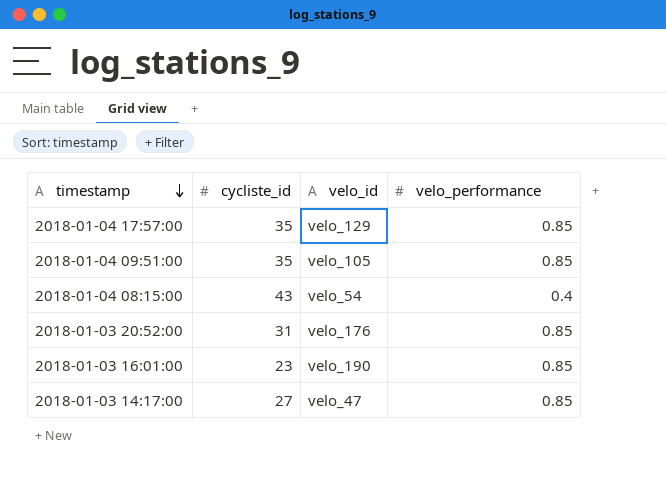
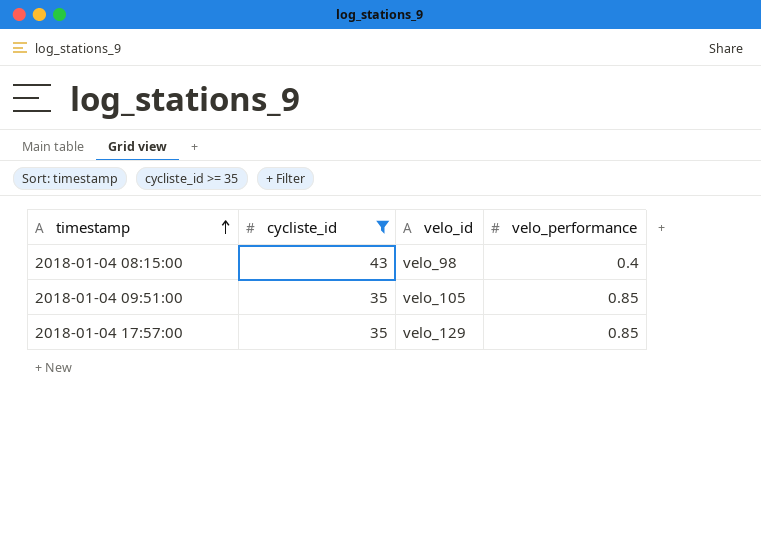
filter: none -> cycliste_id >= 35
row order: timestamp descending -> timestamp ascending
2018-01-04 08:15:00 | velo_id: velo_54 -> velo_98

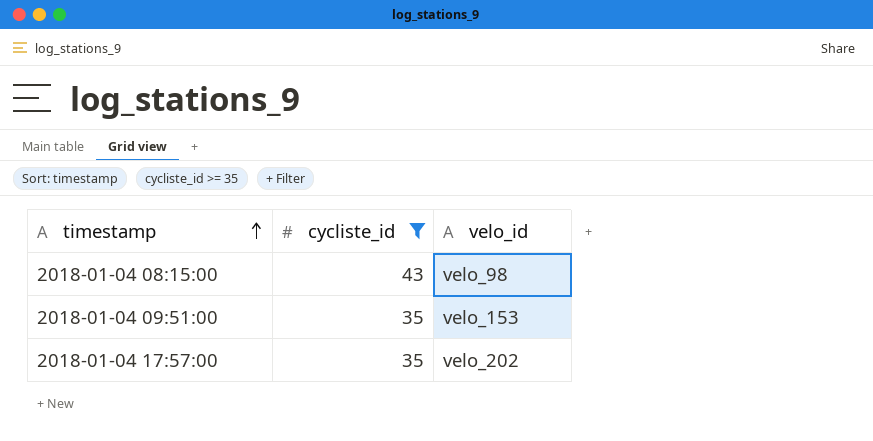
column velo_performance | position: 4 -> none
2018-01-04 09:51:00 | velo_id: velo_105 -> velo_153
2018-01-04 17:57:00 | velo_id: velo_129 -> velo_202

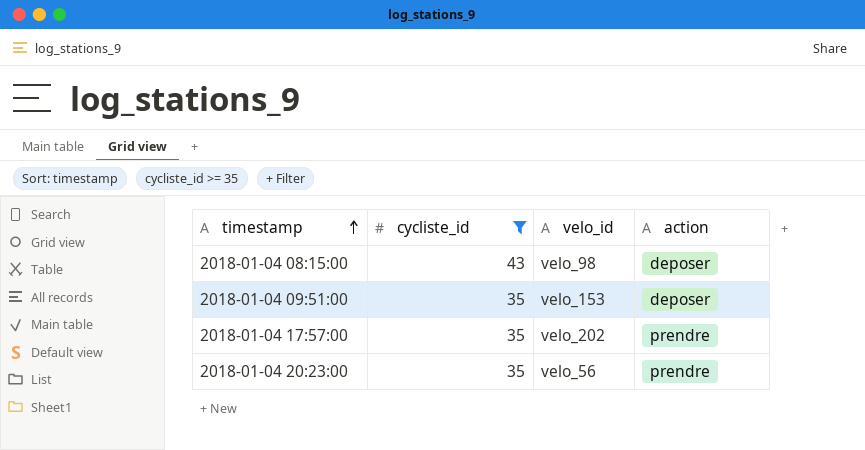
column action | position: none -> 4
row 2018-01-04 20:23:00: none -> 35 | velo_56 | prendre

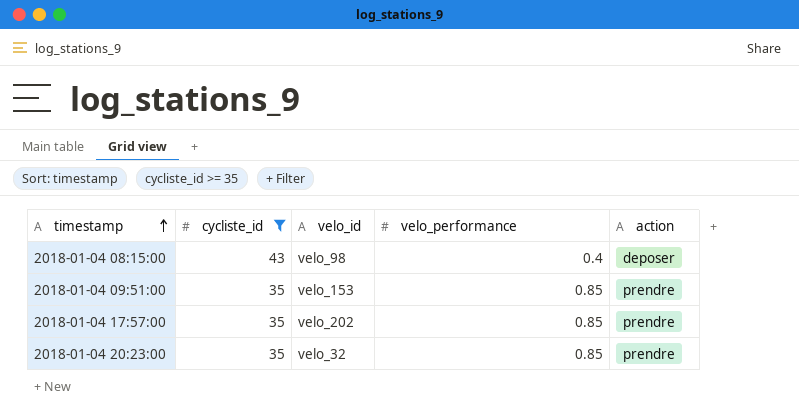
column velo_performance | position: none -> 4
2018-01-04 09:51:00 | action: deposer -> prendre
2018-01-04 20:23:00 | velo_id: velo_56 -> velo_32

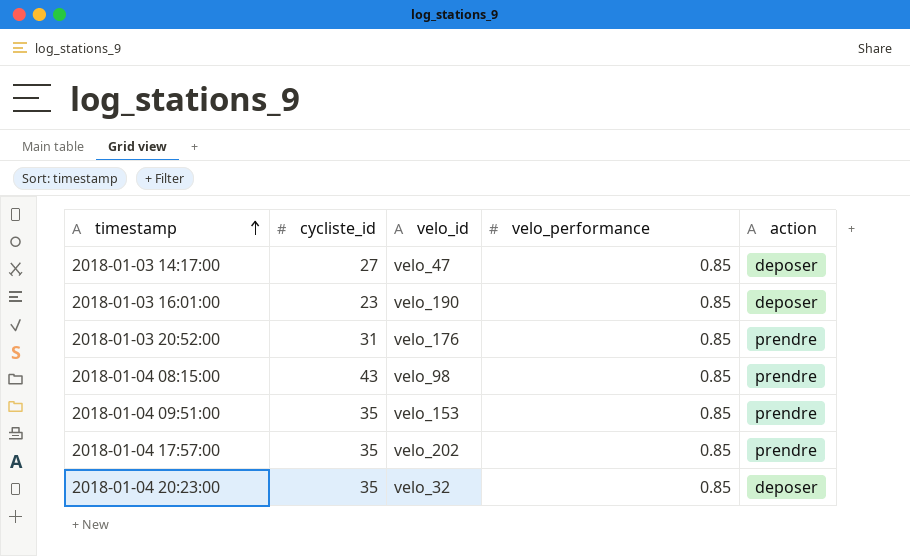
filter: cycliste_id >= 35 -> none
2018-01-04 08:15:00 | velo_performance: 0.4 -> 0.85
2018-01-04 08:15:00 | action: deposer -> prendre
2018-01-04 20:23:00 | action: prendre -> deposer

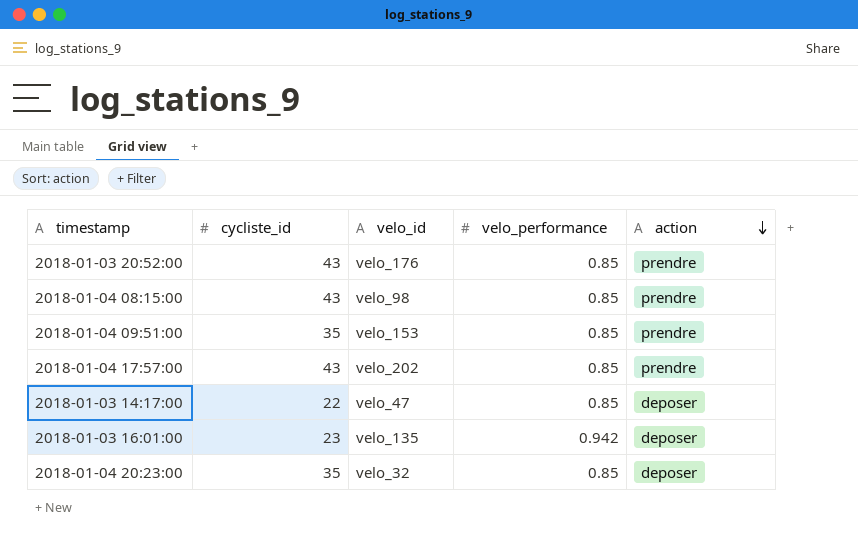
row order: timestamp ascending -> action descending
2018-01-03 20:52:00 | cycliste_id: 31 -> 43
2018-01-04 17:57:00 | cycliste_id: 35 -> 43
2018-01-03 14:17:00 | cycliste_id: 27 -> 22
2018-01-03 16:01:00 | velo_id: velo_190 -> velo_135
2018-01-03 16:01:00 | velo_performance: 0.85 -> 0.942

